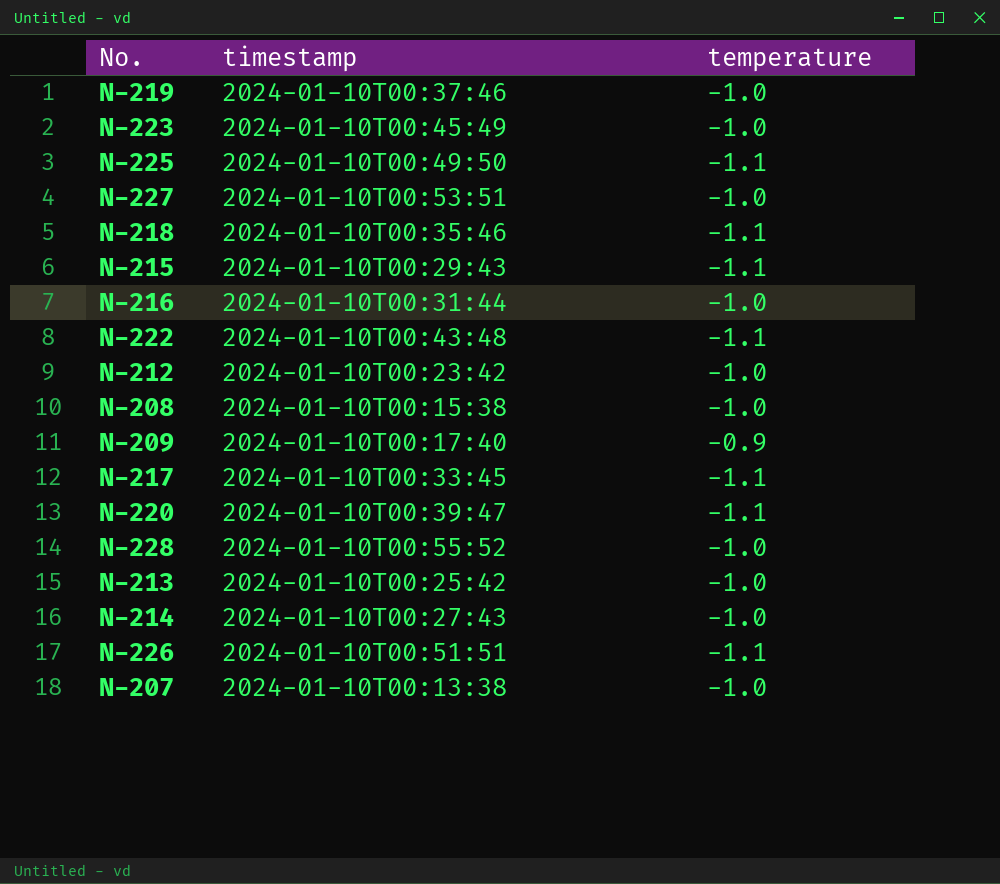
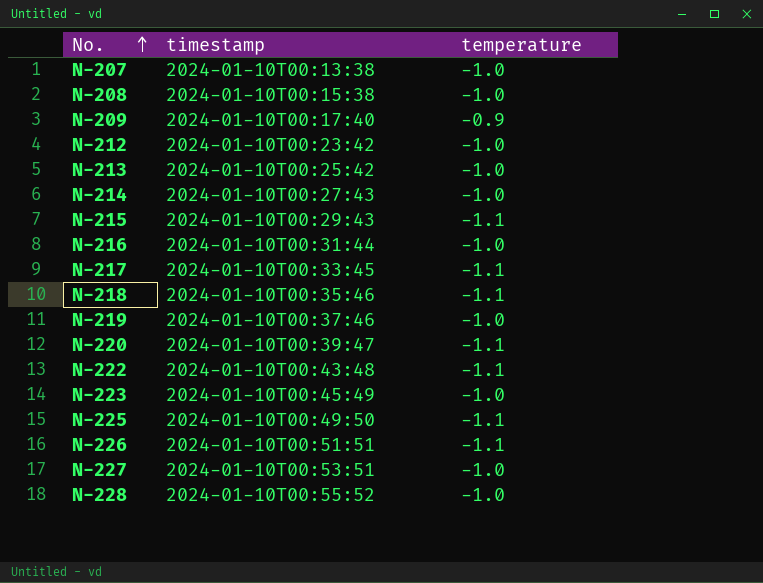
row order: none -> No. ascending

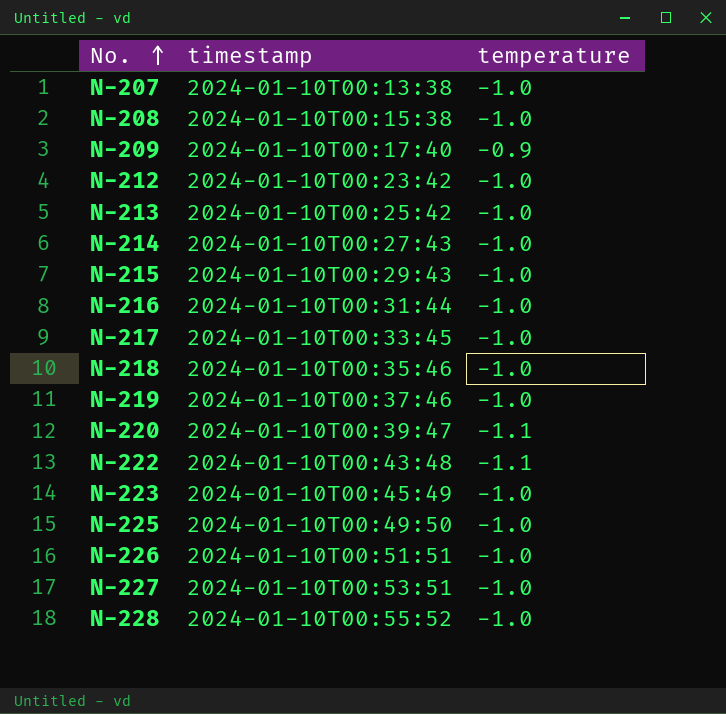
N-215 | temperature: -1.1 -> -1.0
N-217 | temperature: -1.1 -> -1.0
N-218 | temperature: -1.1 -> -1.0
N-225 | temperature: -1.1 -> -1.0
N-226 | temperature: -1.1 -> -1.0

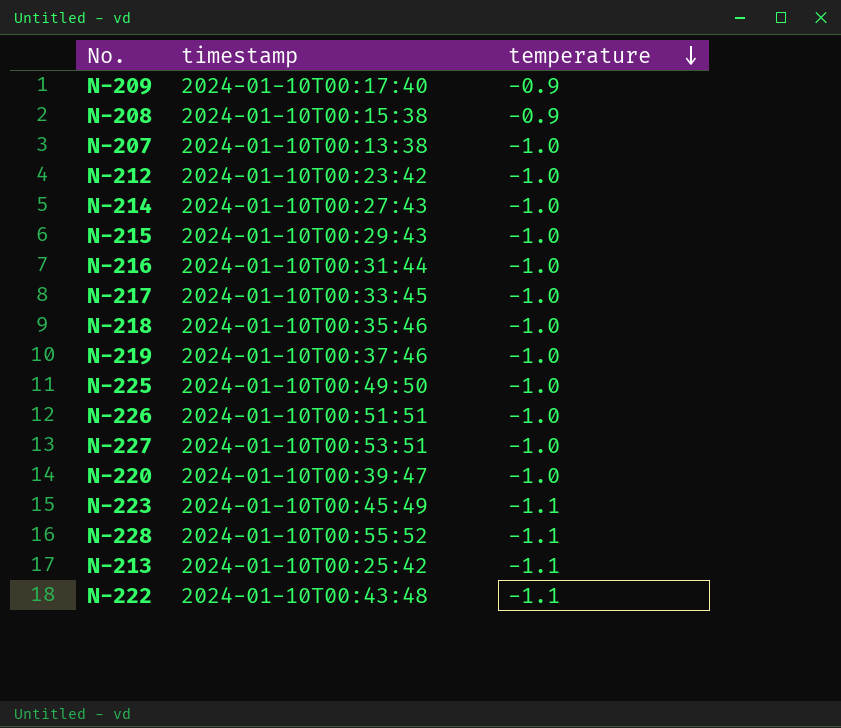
row order: No. ascending -> temperature descending
N-208 | temperature: -1.0 -> -0.9
N-220 | temperature: -1.1 -> -1.0
N-223 | temperature: -1.0 -> -1.1
N-228 | temperature: -1.0 -> -1.1
N-213 | temperature: -1.0 -> -1.1

